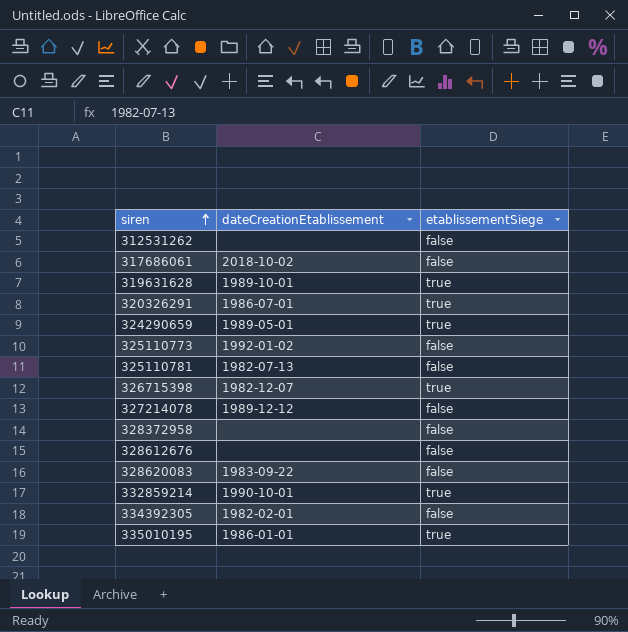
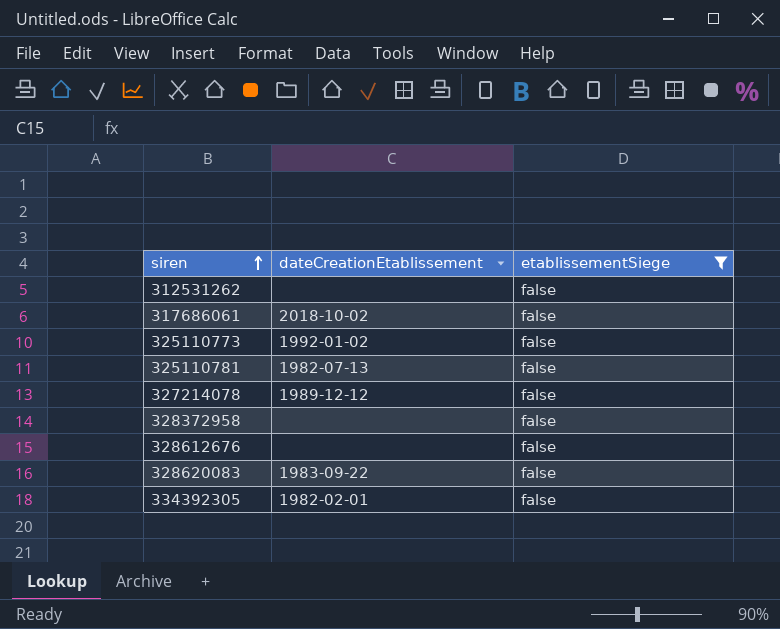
filter: none -> etablissementSiege = false

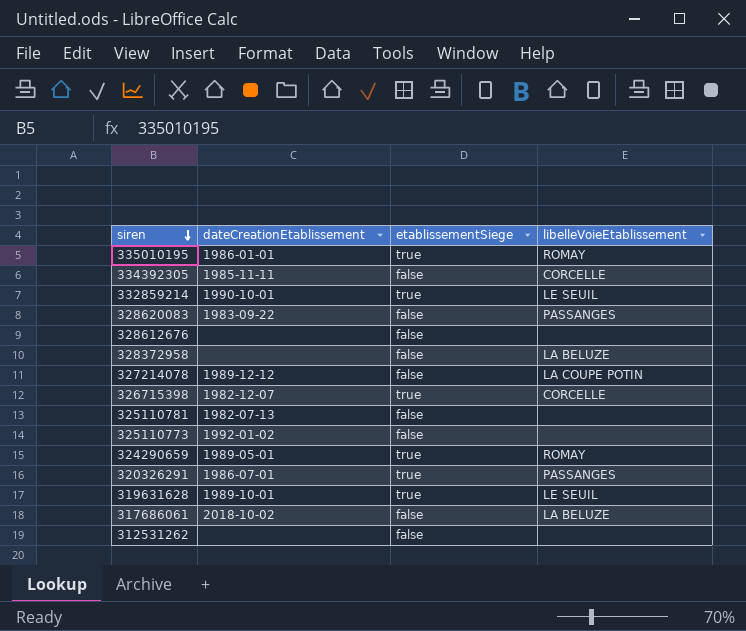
filter: etablissementSiege = false -> none
row order: siren ascending -> siren descending
column libelleVoieEtablissement | position: none -> 4
334392305 | dateCreationEtablissement: 1982-02-01 -> 1985-11-11

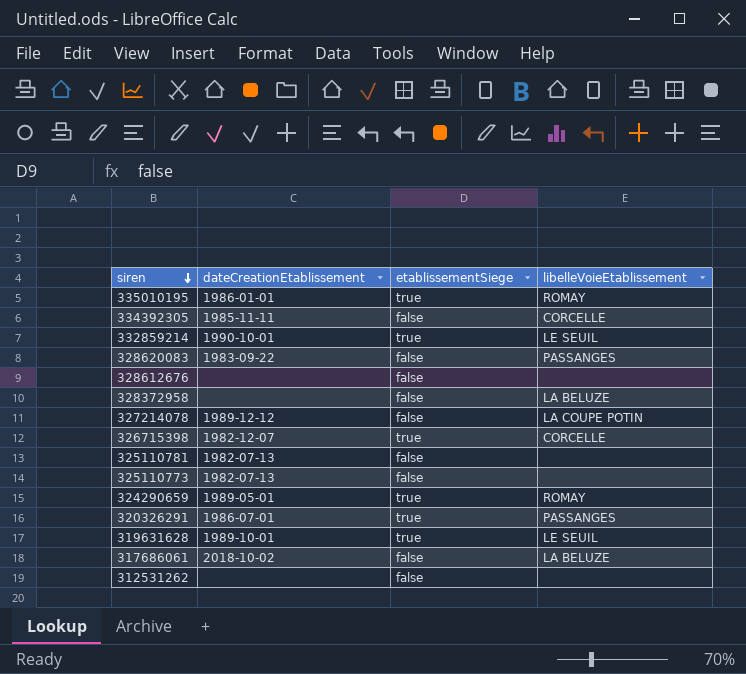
325110773 | dateCreationEtablissement: 1992-01-02 -> 1982-07-13

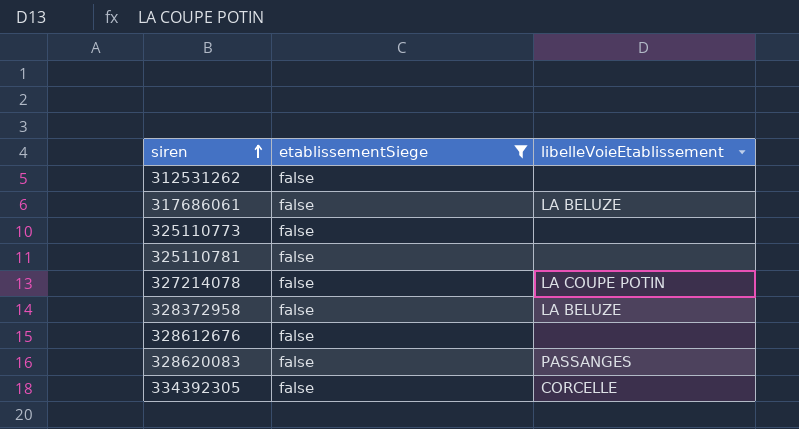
filter: none -> etablissementSiege = false
row order: siren descending -> siren ascending
column dateCreationEtablissement | position: 2 -> none

